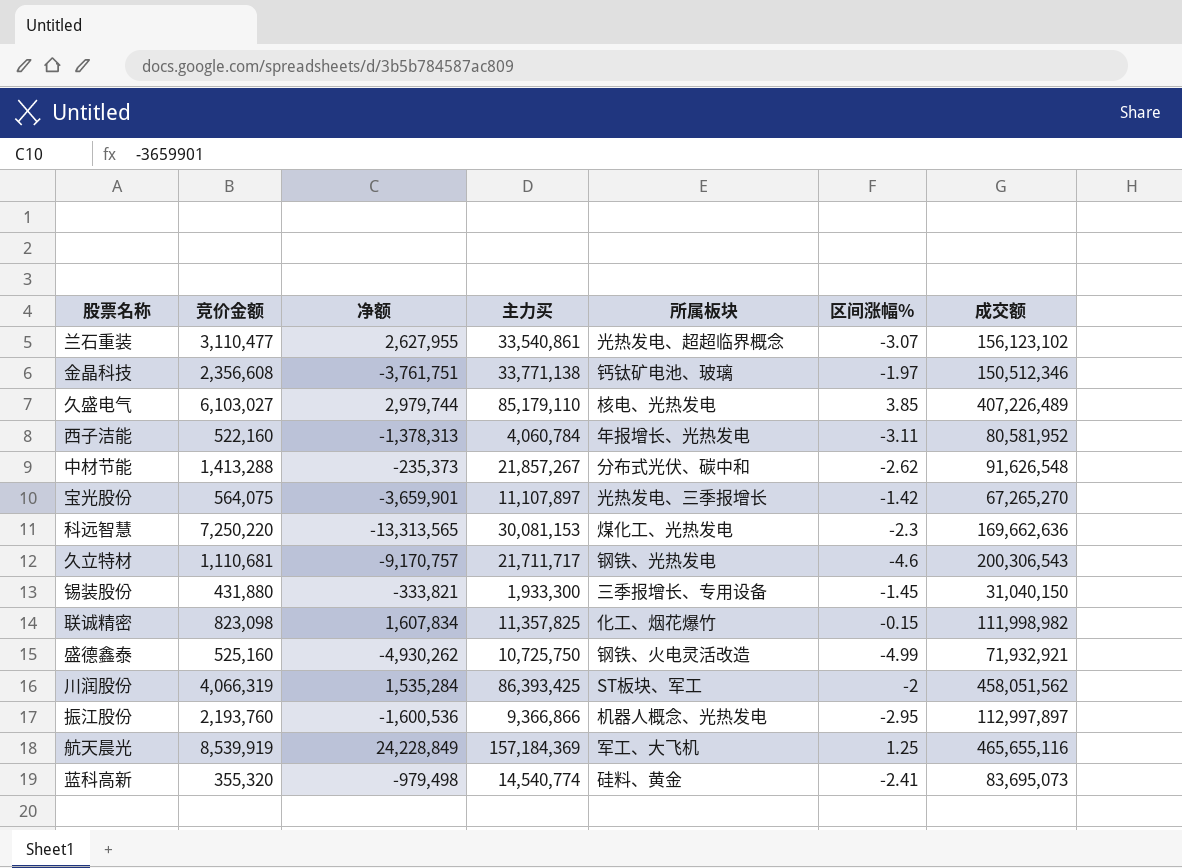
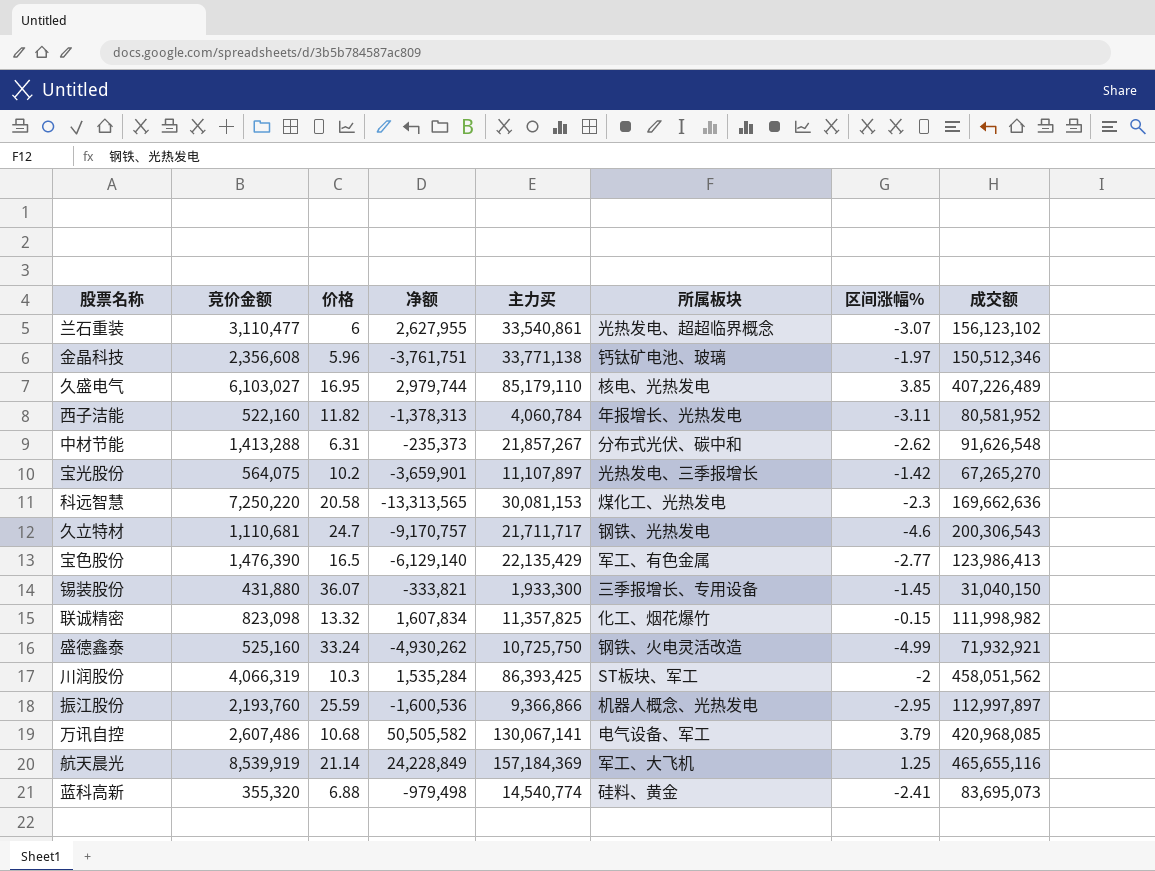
column 价格 | position: none -> 3
row 宝色股份: none -> 1,476,390 | 16.5 | -6,129,140 | 22,135,429 | 军工、有色金属 | -2.77 | 123,986,413
row 万讯自控: none -> 2,607,486 | 10.68 | 50,505,582 | 130,067,141 | 电气设备、军工 | 3.79 | 420,968,085

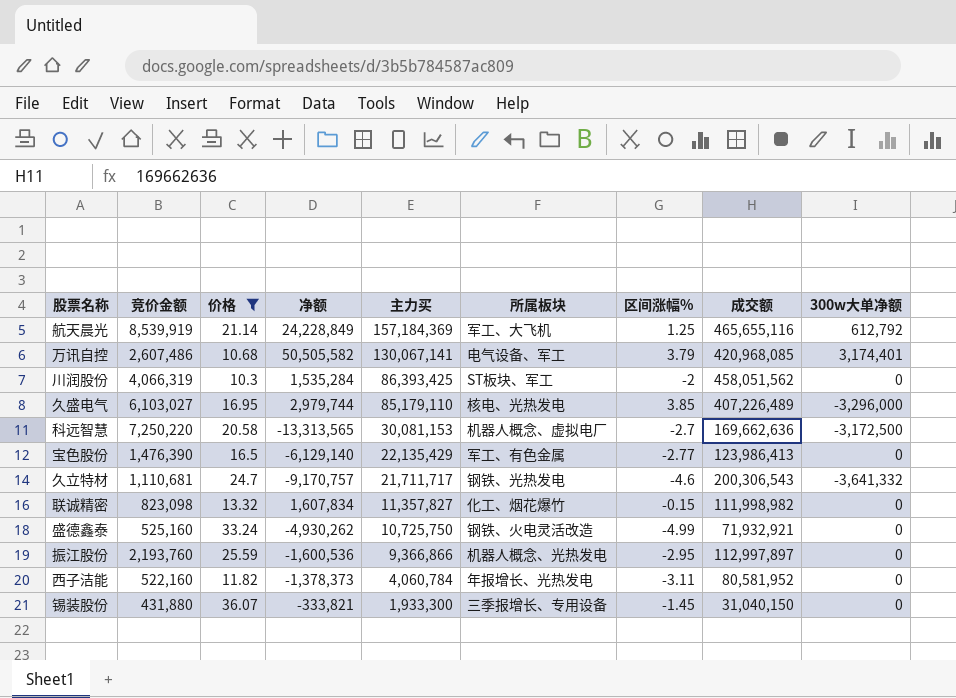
filter: none -> 价格 >= 10.3
row order: none -> 主力买 descending
column 300w大单净额 | position: none -> 9
科远智慧 | 所属板块: 煤化工、光热发电 -> 机器人概念、虚拟电厂
科远智慧 | 区间涨幅%: -2.3 -> -2.7
联诚精密 | 主力买: 11,357,825 -> 11,357,827
西子洁能 | 净额: -1,378,313 -> -1,378,373

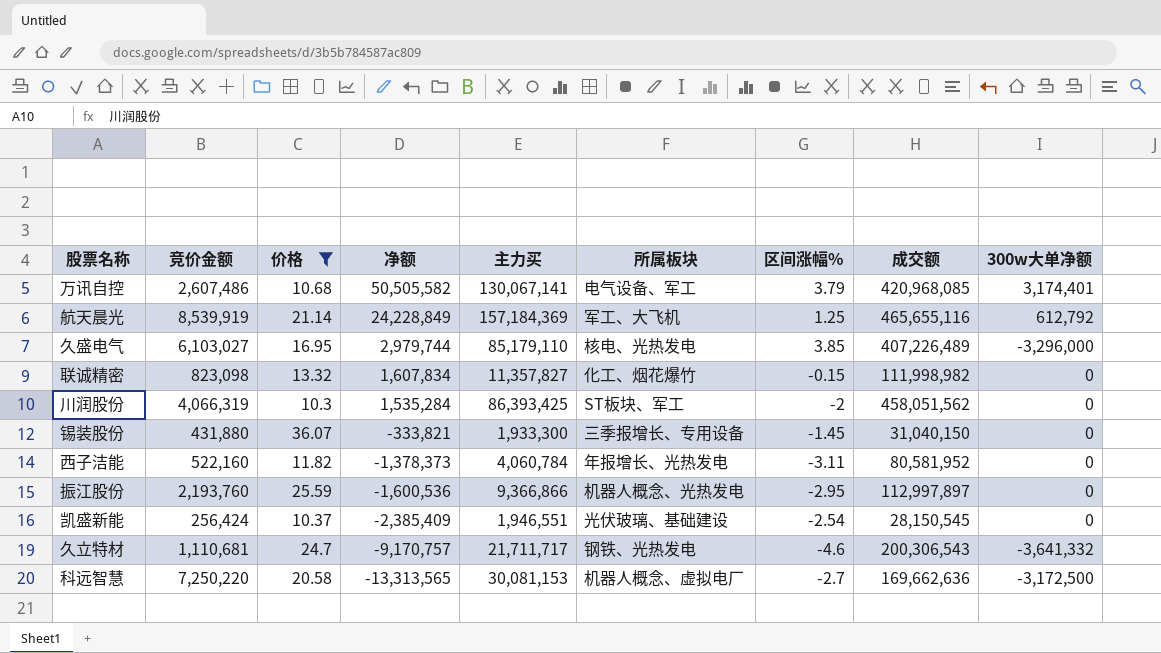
row order: 主力买 descending -> 净额 descending
row 宝色股份: 1,476,390 | 16.5 | -6,129,140 | 22,135,429 | 军工、有色金属 | -2.77 | 123,986,413 | 0 -> none
row 盛德鑫泰: 525,160 | 33.24 | -4,930,262 | 10,725,750 | 钢铁、火电灵活改造 | -4.99 | 71,932,921 | 0 -> none
row 凯盛新能: none -> 256,424 | 10.37 | -2,385,409 | 1,946,551 | 光伏玻璃、基础建设 | -2.54 | 28,150,545 | 0

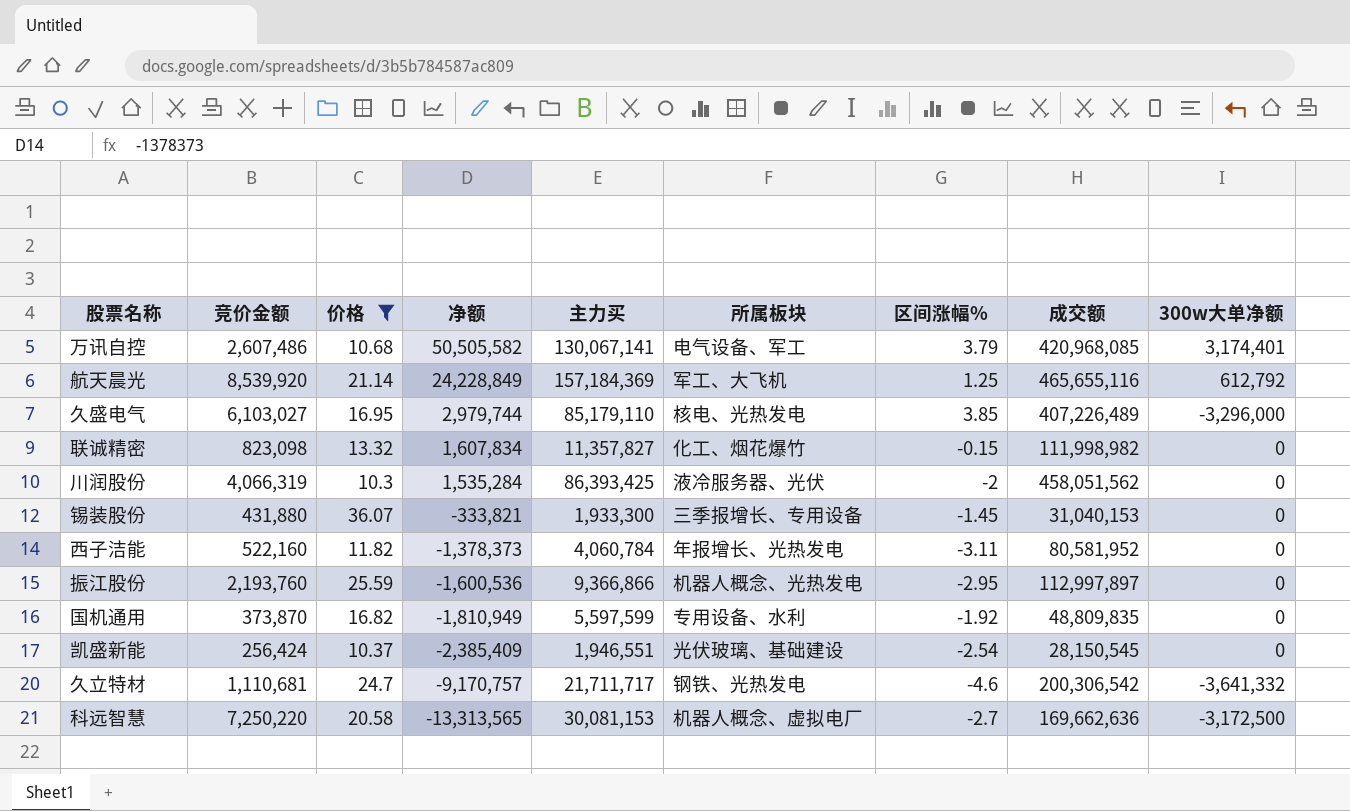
航天晨光 | 竞价金额: 8,539,919 -> 8,539,920
川润股份 | 所属板块: ST板块、军工 -> 液冷服务器、光伏
锡装股份 | 成交额: 31,040,150 -> 31,040,153
row 国机通用: none -> 373,870 | 16.82 | -1,810,949 | 5,597,599 | 专用设备、水利 | -1.92 | 48,809,835 | 0
久立特材 | 成交额: 200,306,543 -> 200,306,542

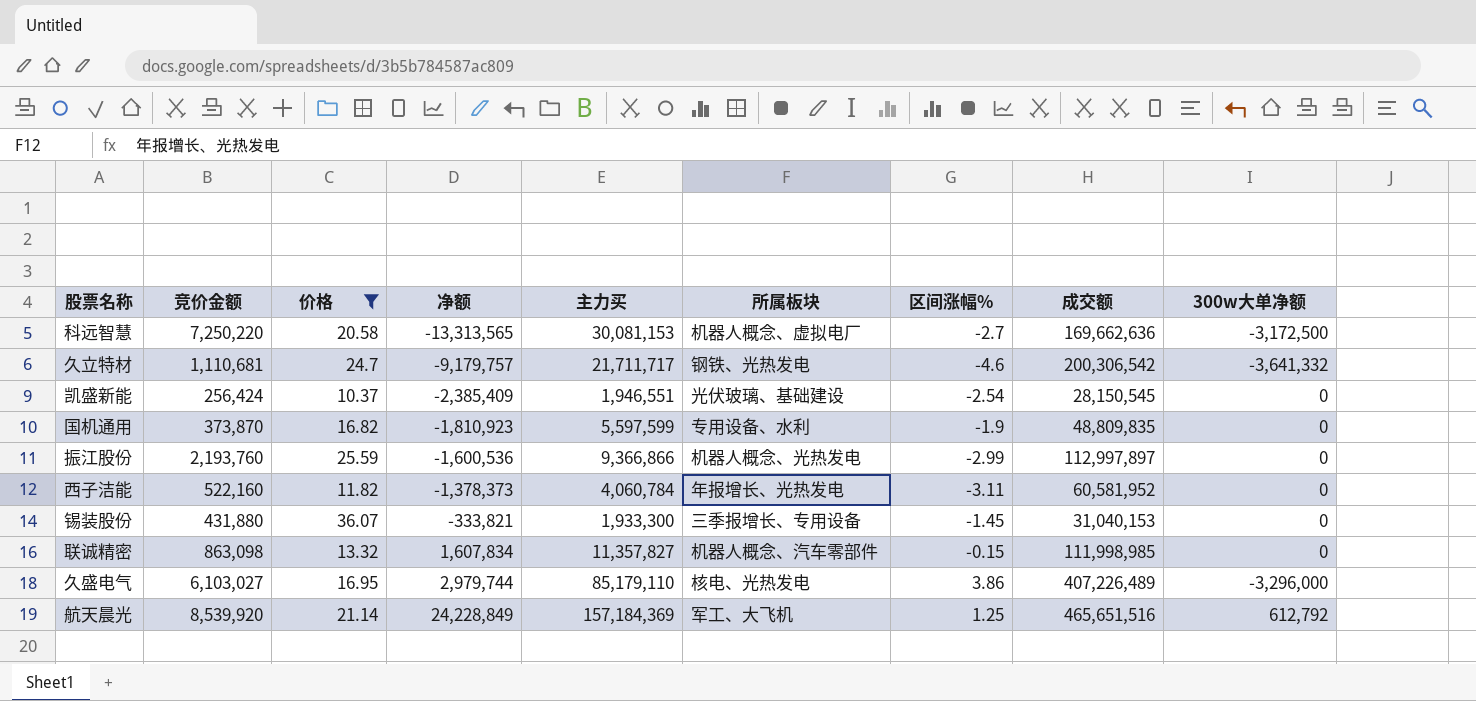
row order: 净额 descending -> 净额 ascending
row 万讯自控: 2,607,486 | 10.68 | 50,505,582 | 130,067,141 | 电气设备、军工 | 3.79 | 420,968,085 | 3,174,401 -> none
row 川润股份: 4,066,319 | 10.3 | 1,535,284 | 86,393,425 | 液冷服务器、光伏 | -2 | 458,051,562 | 0 -> none
久立特材 | 净额: -9,170,757 -> -9,179,757
国机通用 | 净额: -1,810,949 -> -1,810,923
国机通用 | 区间涨幅%: -1.92 -> -1.9
振江股份 | 区间涨幅%: -2.95 -> -2.99
西子洁能 | 成交额: 80,581,952 -> 60,581,952
联诚精密 | 竞价金额: 823,098 -> 863,098
联诚精密 | 所属板块: 化工、烟花爆竹 -> 机器人概念、汽车零部件
联诚精密 | 成交额: 111,998,982 -> 111,998,985
久盛电气 | 区间涨幅%: 3.85 -> 3.86
航天晨光 | 成交额: 465,655,116 -> 465,651,516

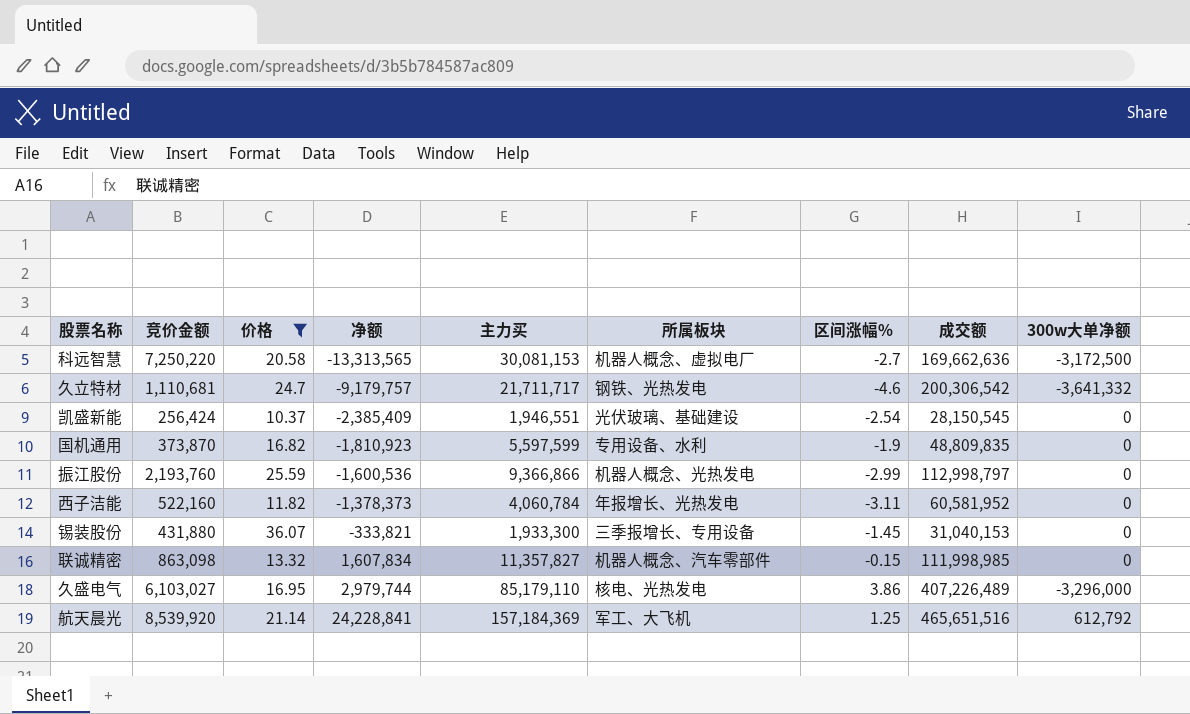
振江股份 | 成交额: 112,997,897 -> 112,998,797
航天晨光 | 净额: 24,228,849 -> 24,228,841

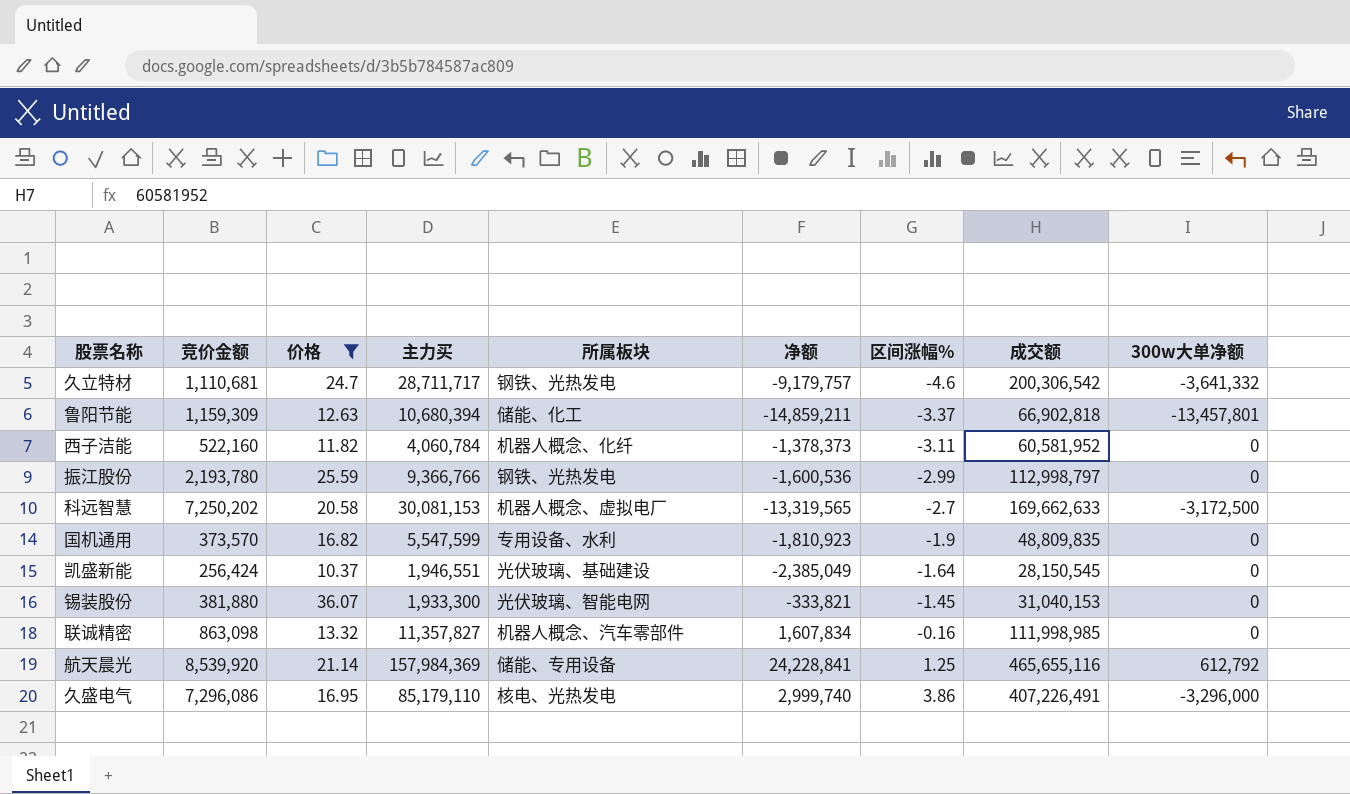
row order: 净额 ascending -> 区间涨幅% ascending
column 净额 | position: 4 -> 6
久立特材 | 主力买: 21,711,717 -> 28,711,717
row 鲁阳节能: none -> 1,159,309 | 12.63 | 10,680,394 | 储能、化工 | -14,859,211 | -3.37 | 66,902,818 | -13,457,801
西子洁能 | 所属板块: 年报增长、光热发电 -> 机器人概念、化纤
振江股份 | 竞价金额: 2,193,760 -> 2,193,780
振江股份 | 主力买: 9,366,866 -> 9,366,766
振江股份 | 所属板块: 机器人概念、光热发电 -> 钢铁、光热发电
科远智慧 | 竞价金额: 7,250,220 -> 7,250,202
科远智慧 | 净额: -13,313,565 -> -13,319,565
科远智慧 | 成交额: 169,662,636 -> 169,662,633
国机通用 | 竞价金额: 373,870 -> 373,570
国机通用 | 主力买: 5,597,599 -> 5,547,599
凯盛新能 | 净额: -2,385,409 -> -2,385,049
凯盛新能 | 区间涨幅%: -2.54 -> -1.64
锡装股份 | 竞价金额: 431,880 -> 381,880
锡装股份 | 所属板块: 三季报增长、专用设备 -> 光伏玻璃、智能电网
联诚精密 | 区间涨幅%: -0.15 -> -0.16
航天晨光 | 主力买: 157,184,369 -> 157,984,369
航天晨光 | 所属板块: 军工、大飞机 -> 储能、专用设备
航天晨光 | 成交额: 465,651,516 -> 465,655,116
久盛电气 | 竞价金额: 6,103,027 -> 7,296,086
久盛电气 | 净额: 2,979,744 -> 2,999,740
久盛电气 | 成交额: 407,226,489 -> 407,226,491

